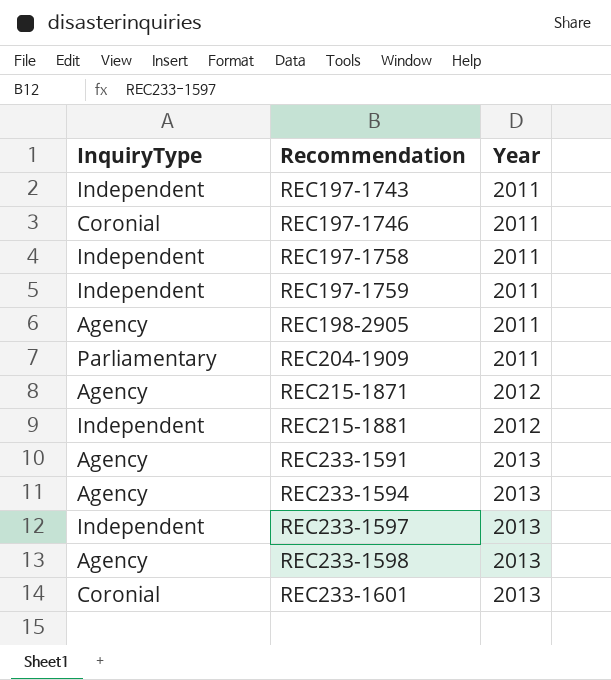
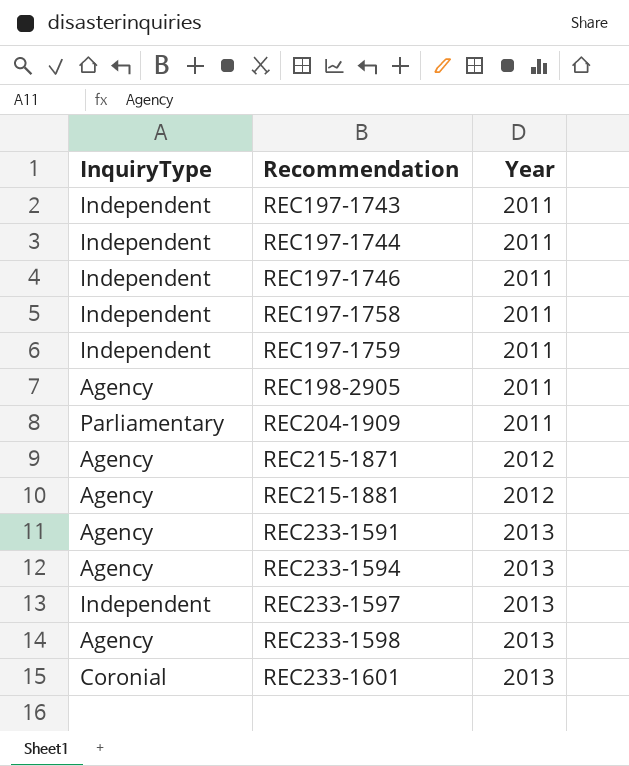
row REC197-1744: none -> Independent | 2011
REC197-1746 | InquiryType: Coronial -> Independent
REC215-1881 | InquiryType: Independent -> Agency

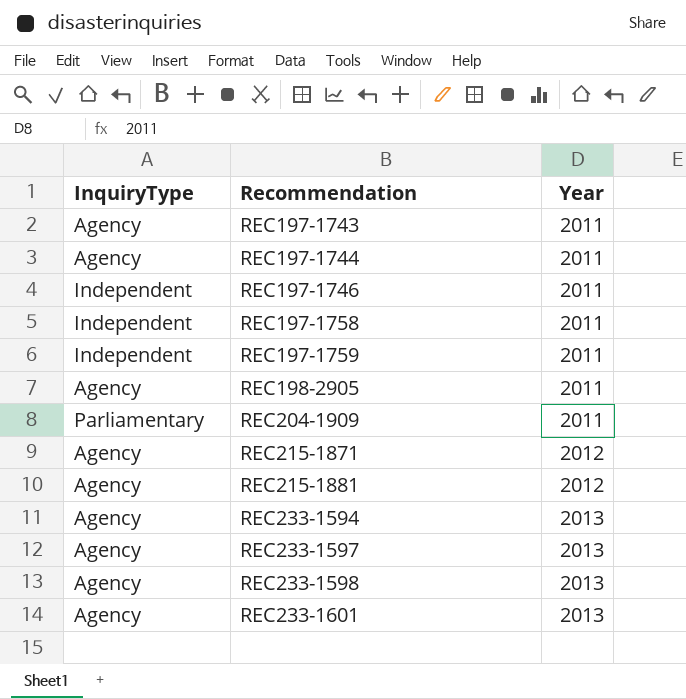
row REC233-1591: Agency | 2013 -> none
REC197-1743 | InquiryType: Independent -> Agency
REC197-1744 | InquiryType: Independent -> Agency
REC233-1597 | InquiryType: Independent -> Agency
REC233-1601 | InquiryType: Coronial -> Agency

